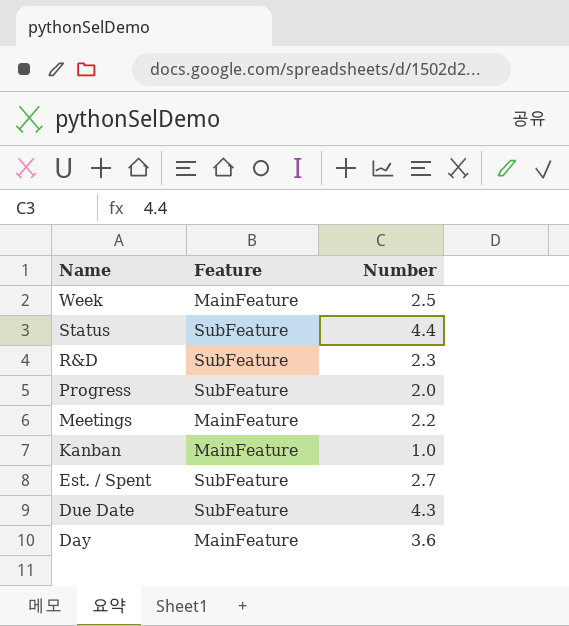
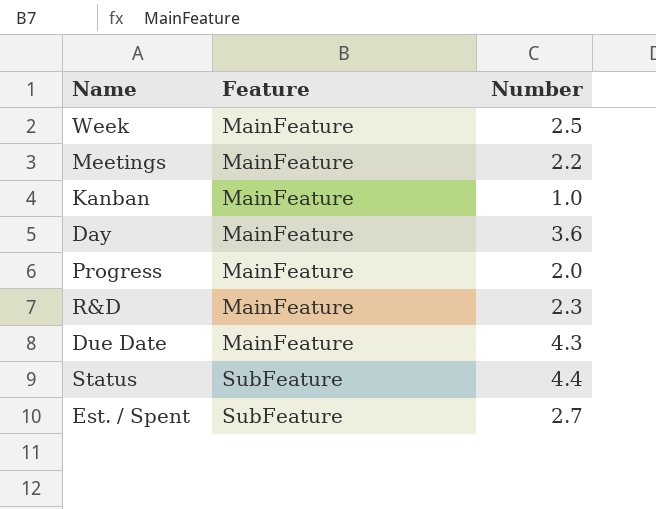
row order: Name descending -> Feature ascending
Progress | Feature: SubFeature -> MainFeature
R&D | Feature: SubFeature -> MainFeature
Due Date | Feature: SubFeature -> MainFeature

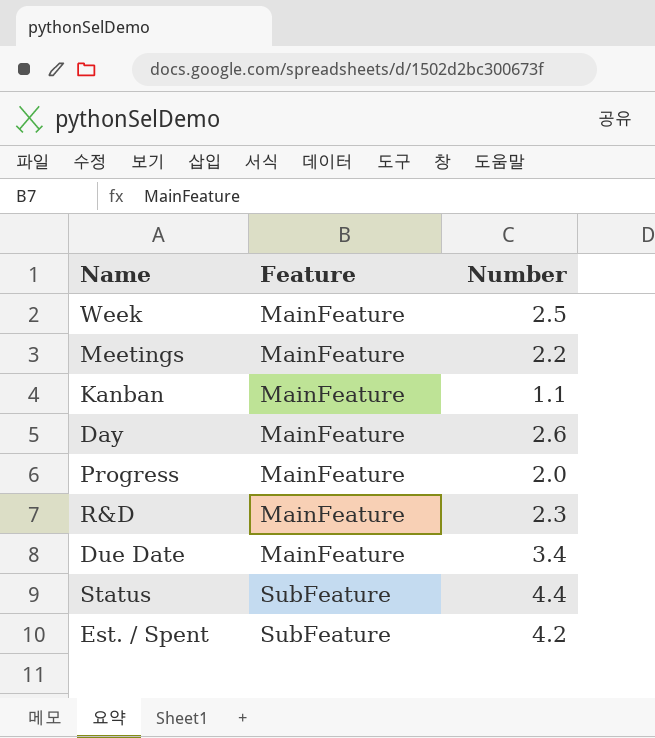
Kanban | Number: 1.0 -> 1.1
Day | Number: 3.6 -> 2.6
Due Date | Number: 4.3 -> 3.4
Est. / Spent | Number: 2.7 -> 4.2

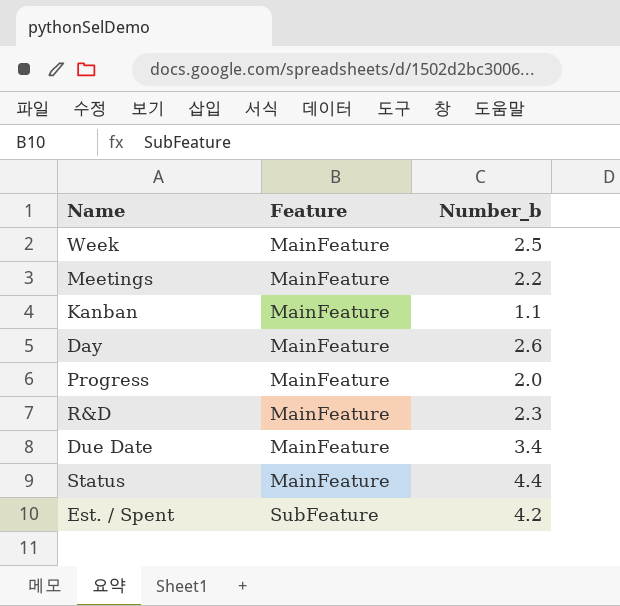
column name: Number -> Number_b
Status | Feature: SubFeature -> MainFeature

